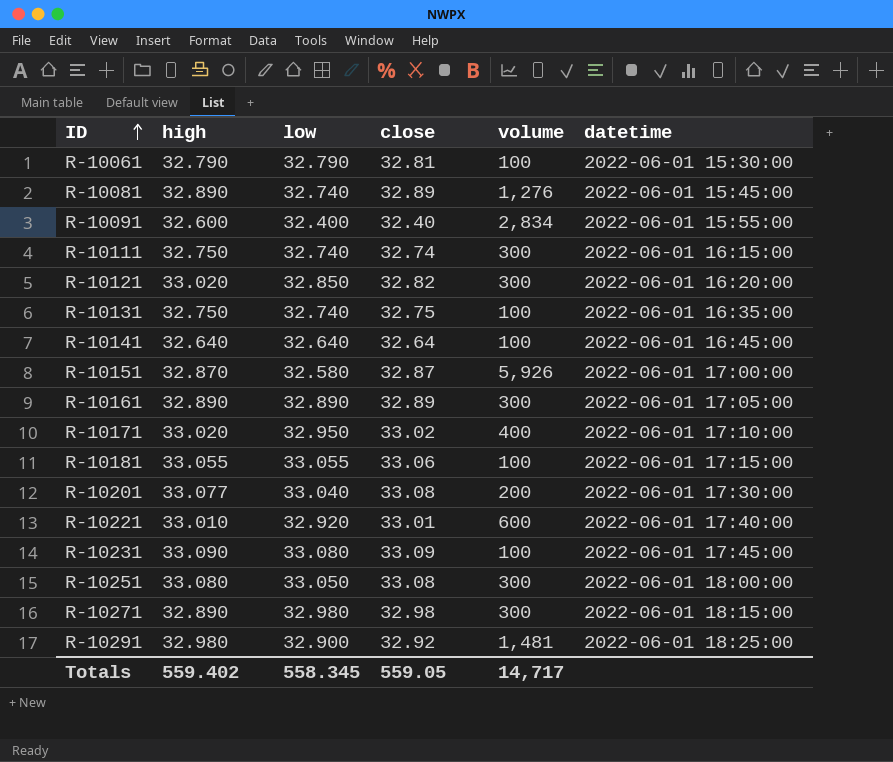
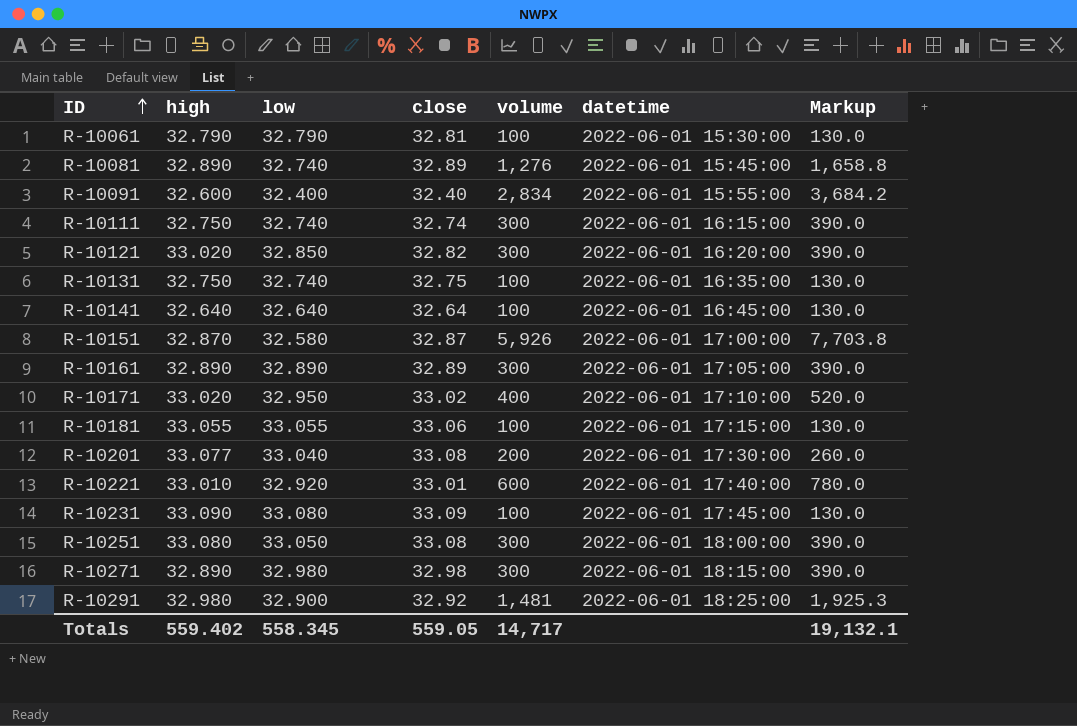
column Markup | formula: none -> [volume] * 1.3

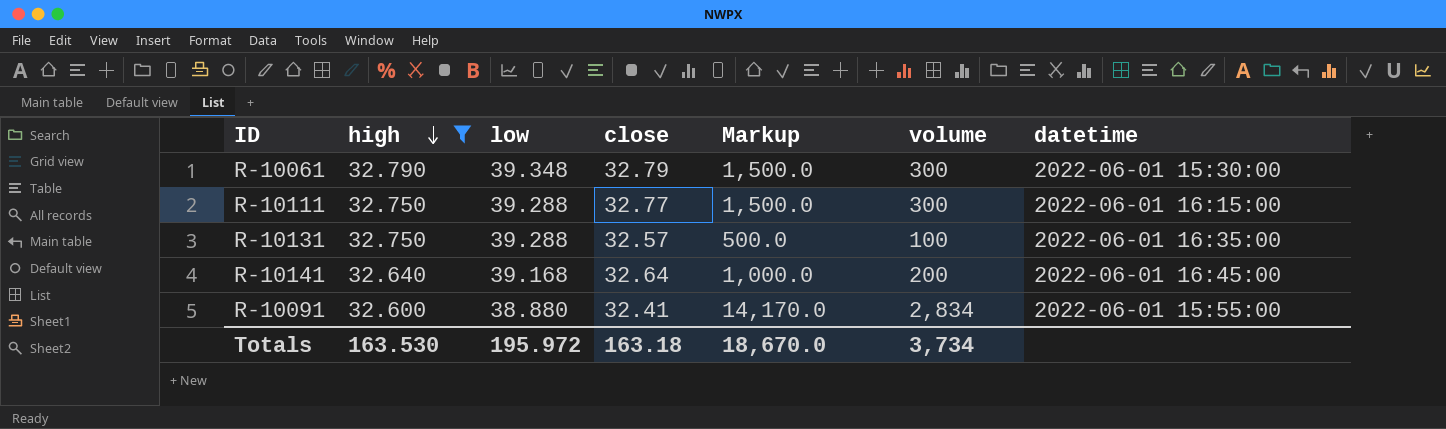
filter: none -> high <= 32.790
row order: ID ascending -> high descending
column Markup | formula: [volume] * 1.3 -> [volume] * 5
column Markup | position: 7 -> 5
R-10061 | low: 32.790 -> 39.348
R-10061 | close: 32.81 -> 32.79
R-10061 | volume: 100 -> 300
R-10111 | low: 32.740 -> 39.288
R-10111 | close: 32.74 -> 32.77
R-10131 | low: 32.740 -> 39.288
R-10131 | close: 32.75 -> 32.57
R-10141 | low: 32.640 -> 39.168
R-10141 | volume: 100 -> 200
R-10091 | low: 32.400 -> 38.880
R-10091 | close: 32.40 -> 32.41
Totals | high: 559.402 -> 163.530
Totals | low: 558.345 -> 195.972
Totals | close: 559.05 -> 163.18
Totals | Markup: 19,132.1 -> 18,670.0
Totals | volume: 14,717 -> 3,734

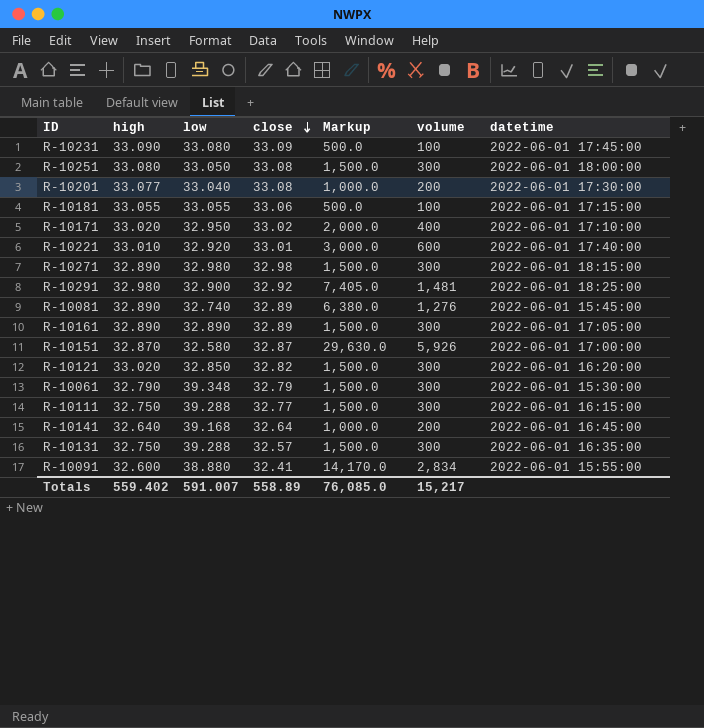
filter: high <= 32.790 -> none
row order: high descending -> close descending
R-10131 | Markup: 500.0 -> 1,500.0
R-10131 | volume: 100 -> 300
Totals | high: 163.530 -> 559.402
Totals | low: 195.972 -> 591.007
Totals | close: 163.18 -> 558.89
Totals | Markup: 18,670.0 -> 76,085.0
Totals | volume: 3,734 -> 15,217

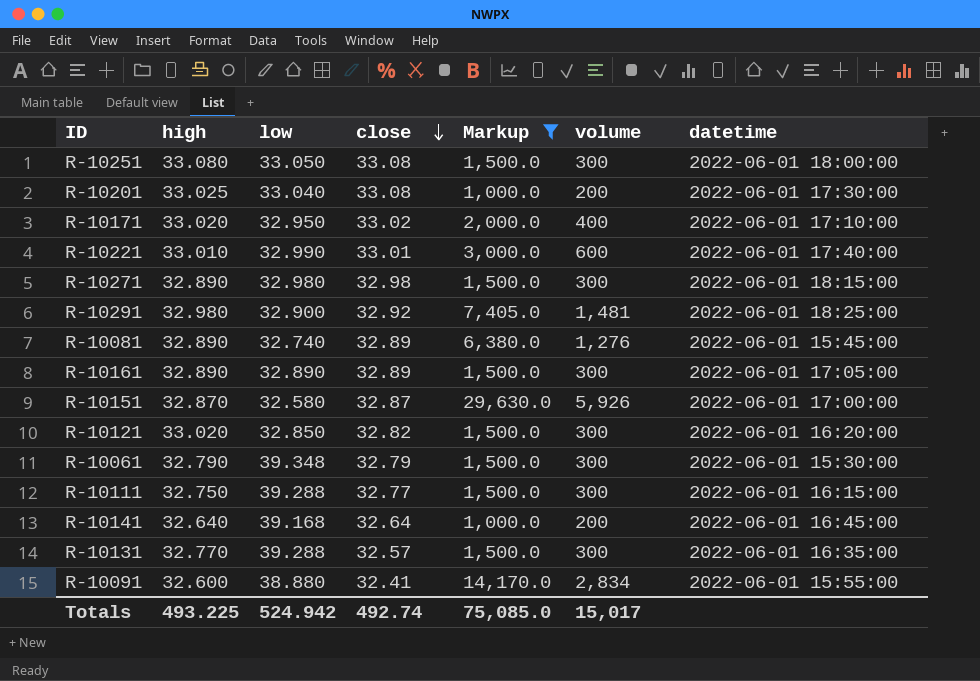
filter: none -> Markup != 500.0
R-10201 | high: 33.077 -> 33.025
R-10221 | low: 32.920 -> 32.990
R-10131 | high: 32.750 -> 32.770
Totals | high: 559.402 -> 493.225
Totals | low: 591.007 -> 524.942
Totals | close: 558.89 -> 492.74
Totals | Markup: 76,085.0 -> 75,085.0
Totals | volume: 15,217 -> 15,017

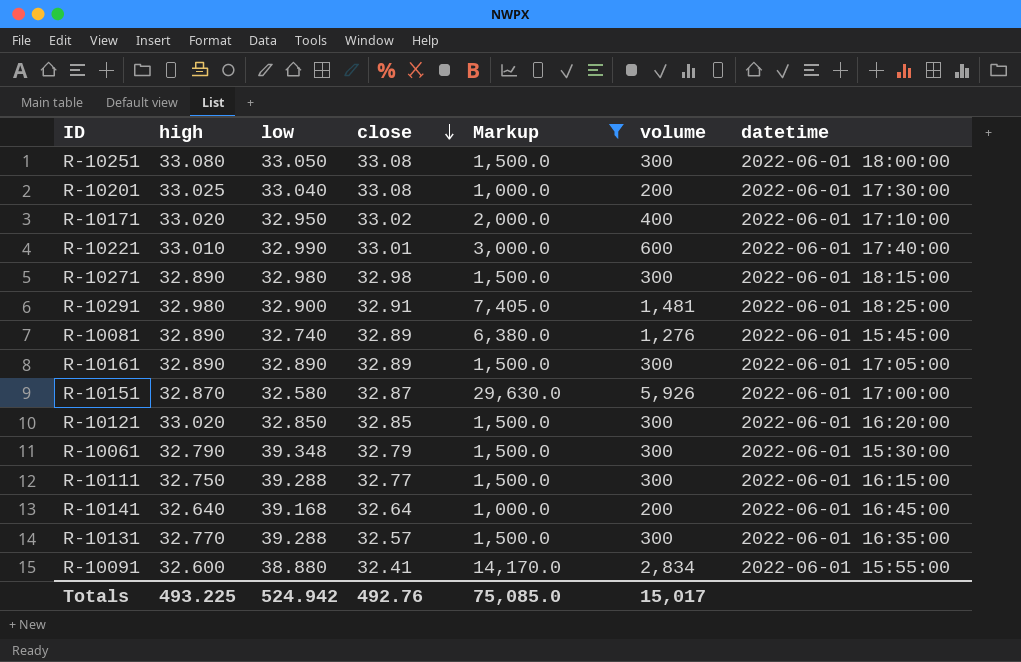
R-10291 | close: 32.92 -> 32.91
R-10121 | close: 32.82 -> 32.85
Totals | close: 492.74 -> 492.76

